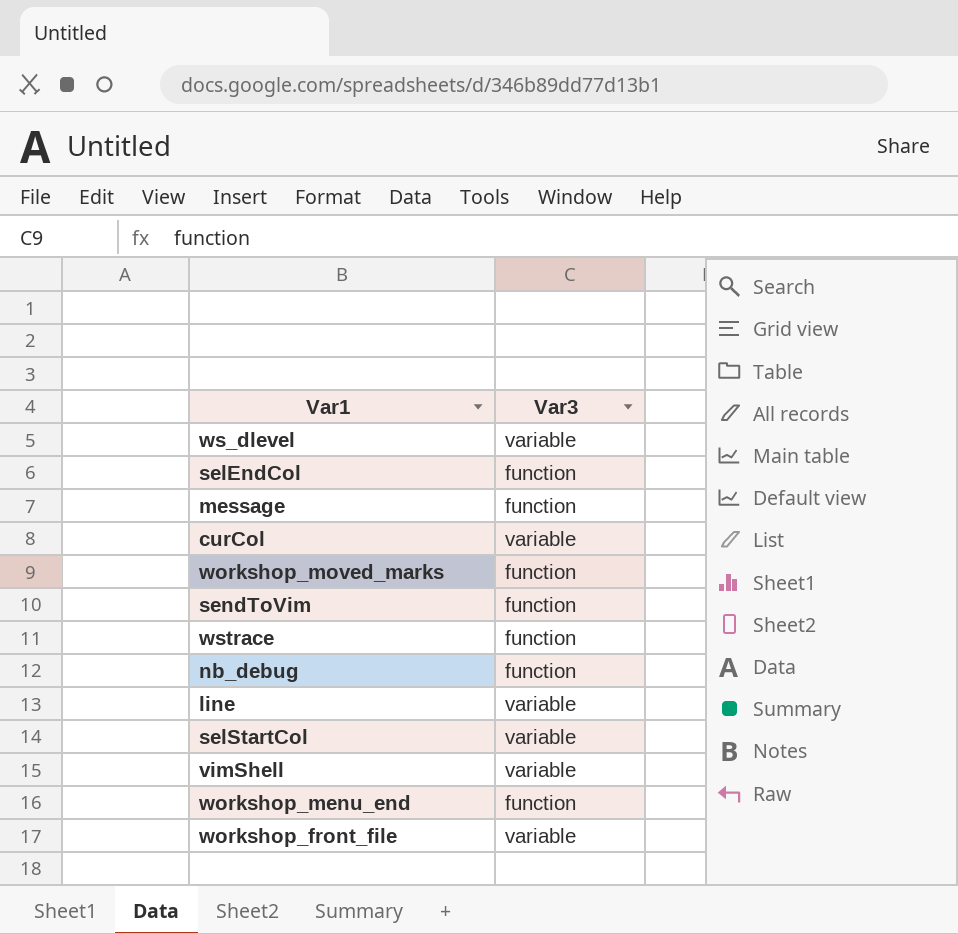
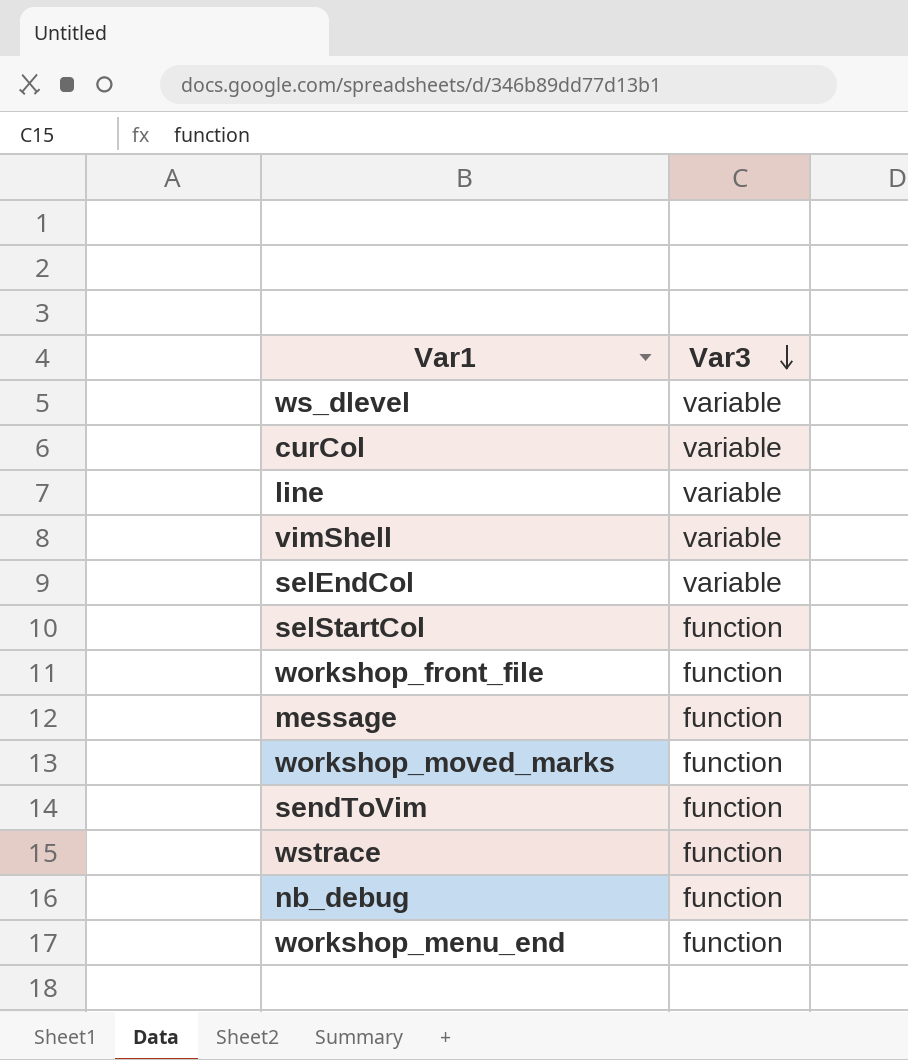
row order: none -> Var3 descending
selEndCol | Var3: function -> variable
selStartCol | Var3: variable -> function
workshop_front_file | Var3: variable -> function

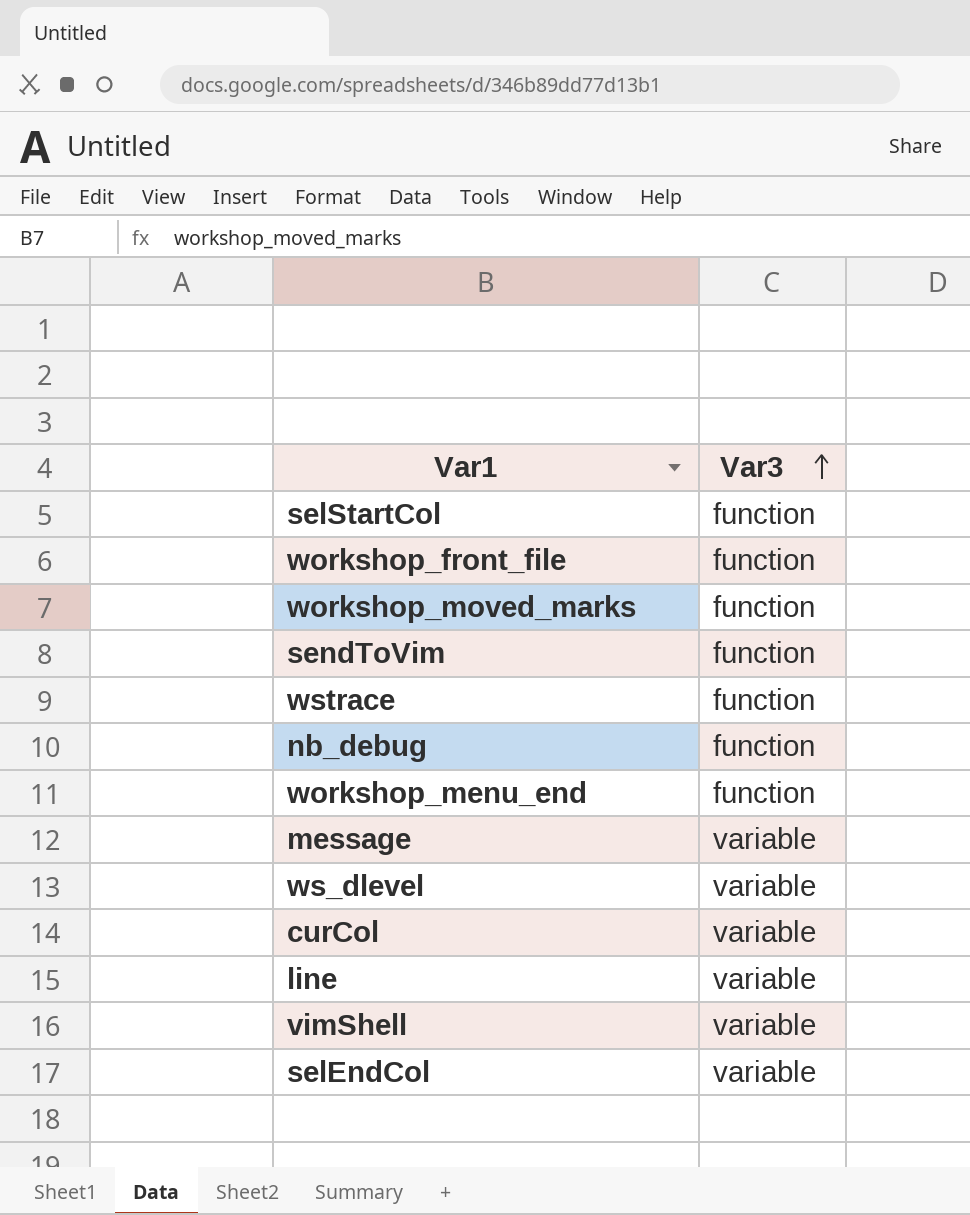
row order: Var3 descending -> Var3 ascending
message | Var3: function -> variable

